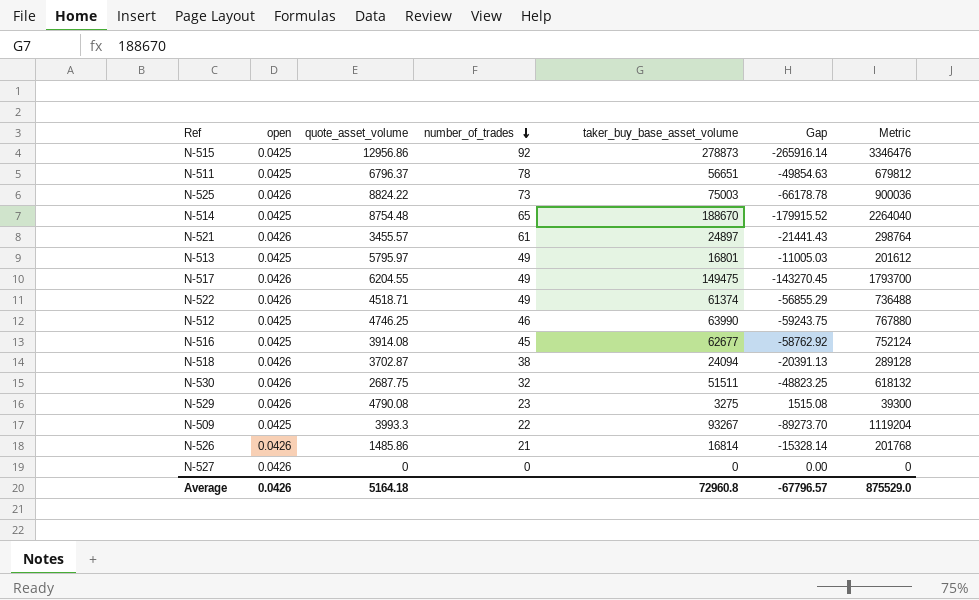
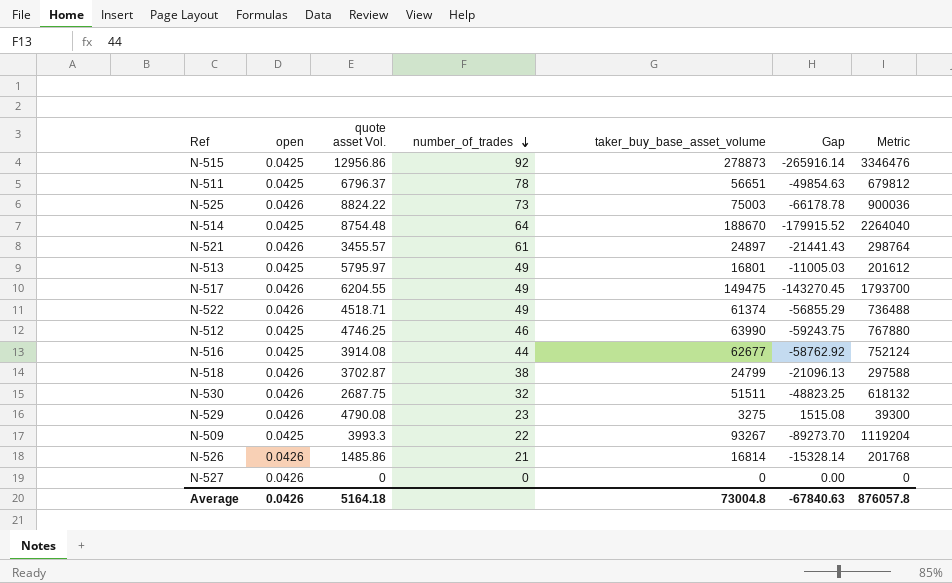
column name: quote_asset_volume -> quote asset Vol.
N-514 | number_of_trades: 65 -> 64
N-516 | number_of_trades: 45 -> 44
N-518 | taker_buy_base_asset_volume: 24094 -> 24799
N-518 | Gap: -20391.13 -> -21096.13
N-518 | Metric: 289128 -> 297588
Average | taker_buy_base_asset_volume: 72960.8 -> 73004.8
Average | Gap: -67796.57 -> -67840.63
Average | Metric: 875529.0 -> 876057.8

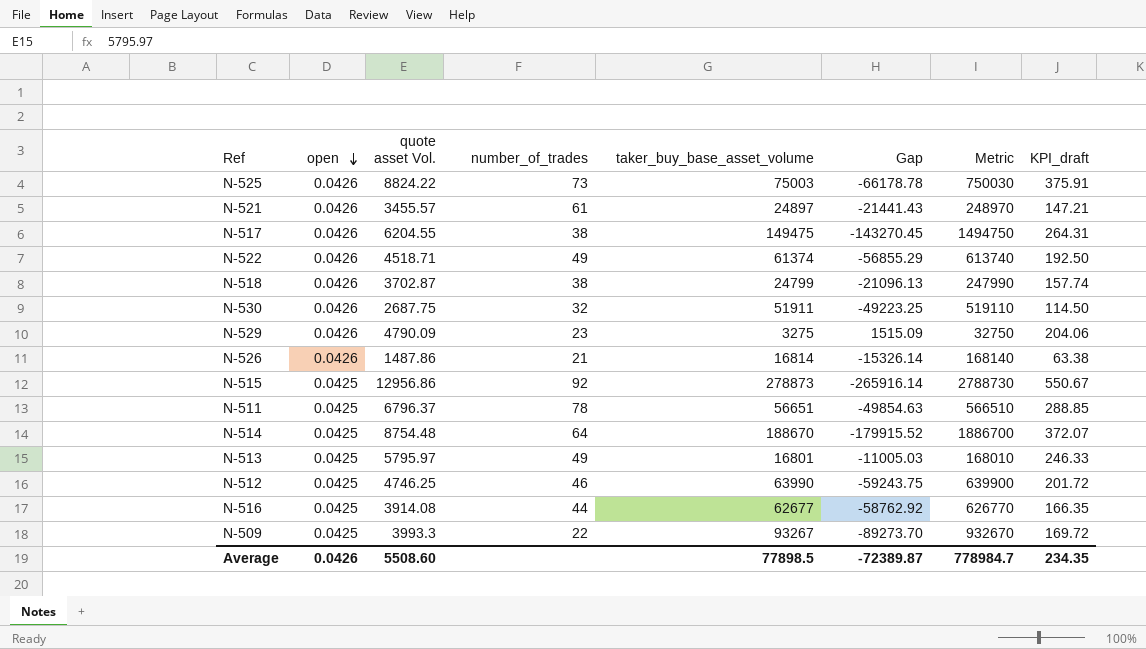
row order: number_of_trades descending -> open descending
column Metric | formula: [taker_buy_base_asset_volume] * 12 -> [taker_buy_base_asset_volume] * 10
column KPI_draft | formula: none -> [open] * [quote asset Vol.]
row N-527: 0.0426 | 0 | 0 | 0 | 0.00 | 0 -> none
N-517 | number_of_trades: 49 -> 38
N-530 | taker_buy_base_asset_volume: 51511 -> 51911
N-530 | Gap: -48823.25 -> -49223.25
N-529 | quote asset Vol.: 4790.08 -> 4790.09
N-529 | Gap: 1515.08 -> 1515.09
N-526 | quote asset Vol.: 1485.86 -> 1487.86
N-526 | Gap: -15328.14 -> -15326.14
Average | quote asset Vol.: 5164.18 -> 5508.60
Average | taker_buy_base_asset_volume: 73004.8 -> 77898.5
Average | Gap: -67840.63 -> -72389.87
Average | Metric: 876057.8 -> 778984.7

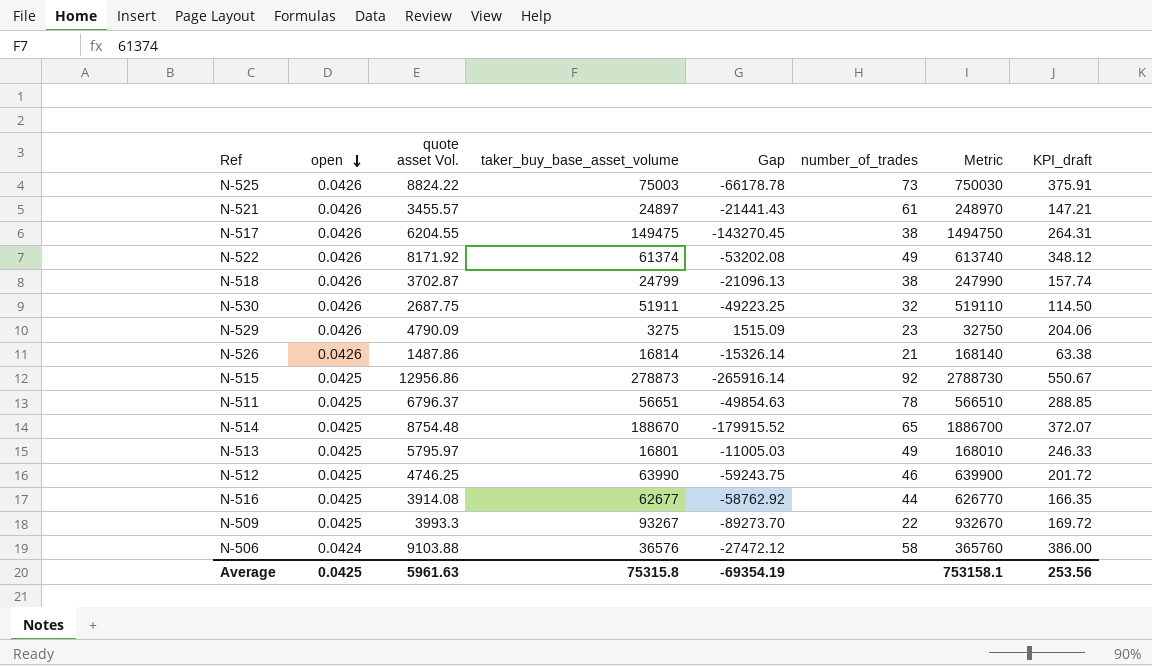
column number_of_trades | position: 4 -> 6
N-522 | quote asset Vol.: 4518.71 -> 8171.92
N-522 | Gap: -56855.29 -> -53202.08
N-522 | KPI_draft: 192.50 -> 348.12
N-514 | number_of_trades: 64 -> 65
row N-506: none -> 0.0424 | 9103.88 | 36576 | -27472.12 | 58 | 365760 | 386.00
Average | open: 0.0426 -> 0.0425
Average | quote asset Vol.: 5508.60 -> 5961.63
Average | taker_buy_base_asset_volume: 77898.5 -> 75315.8
Average | Gap: -72389.87 -> -69354.19
Average | Metric: 778984.7 -> 753158.1
Average | KPI_draft: 234.35 -> 253.56

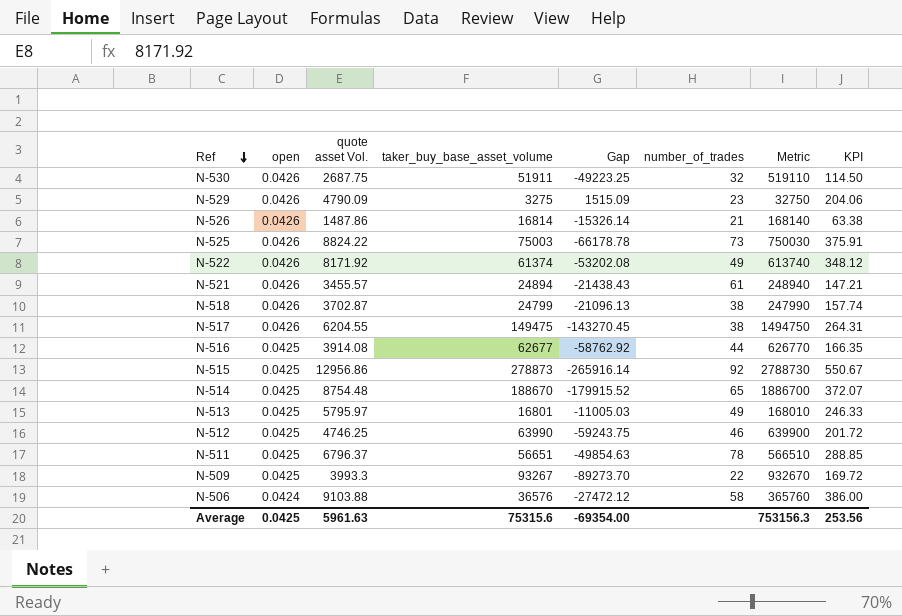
row order: open descending -> Ref descending
column name: KPI_draft -> KPI
N-521 | taker_buy_base_asset_volume: 24897 -> 24894
N-521 | Gap: -21441.43 -> -21438.43
N-521 | Metric: 248970 -> 248940
Average | taker_buy_base_asset_volume: 75315.8 -> 75315.6
Average | Gap: -69354.19 -> -69354.00
Average | Metric: 753158.1 -> 753156.3

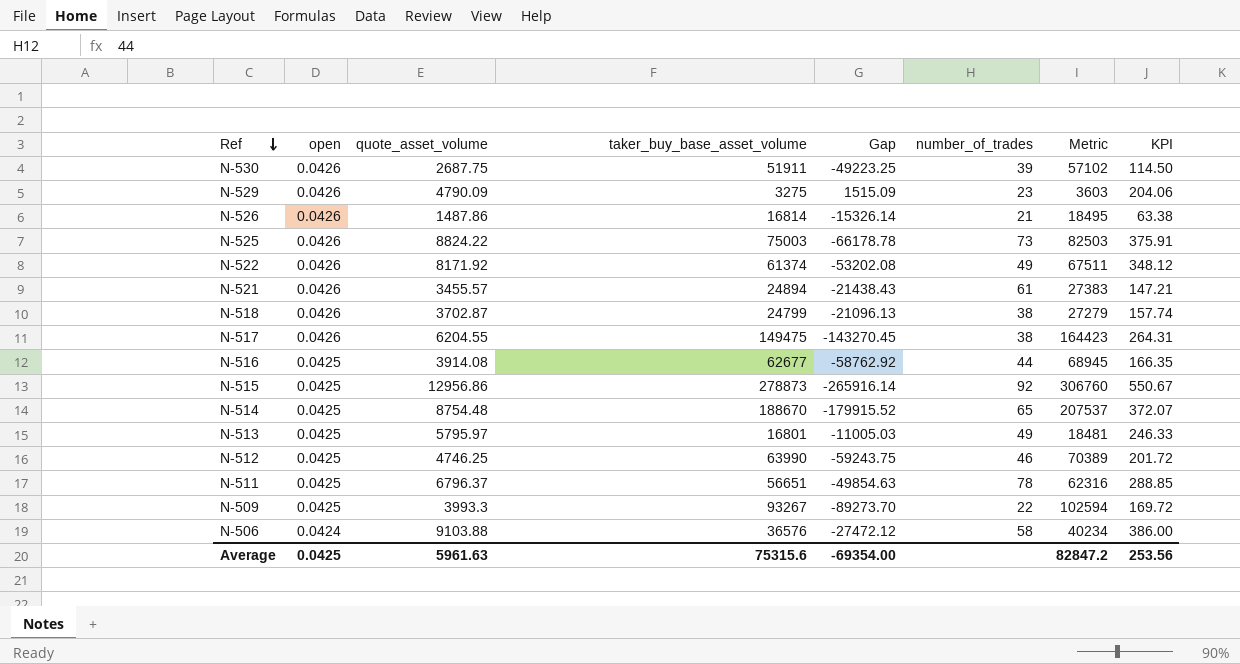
column name: quote asset Vol. -> quote_asset_volume
column Metric | formula: [taker_buy_base_asset_volume] * 10 -> [taker_buy_base_asset_volume] * 1.1
N-530 | number_of_trades: 32 -> 39
Average | Metric: 753156.3 -> 82847.2

